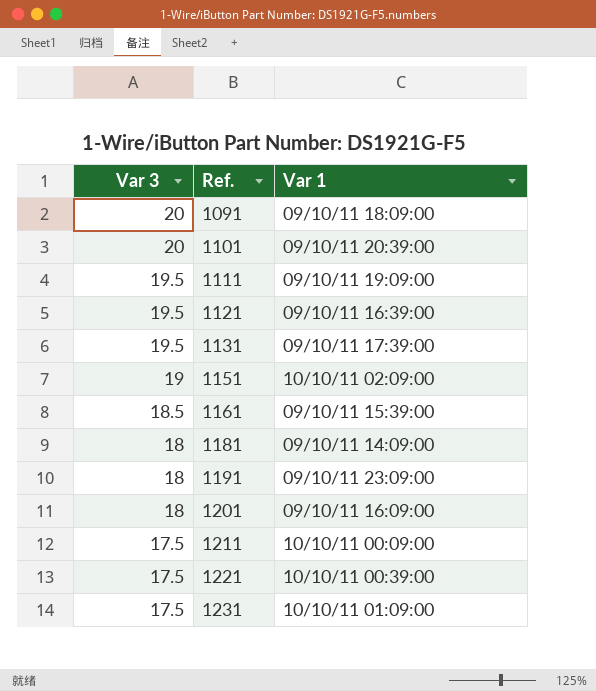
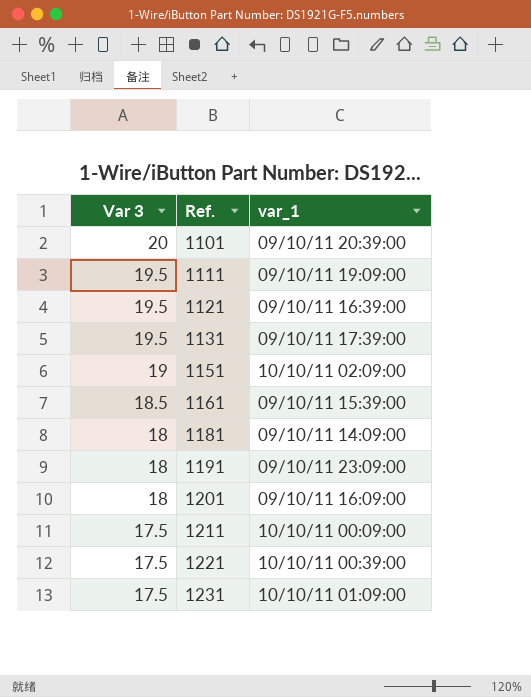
column name: Var 1 -> var_1
row 1091: 20 | 09/10/11 18:09:00 -> none

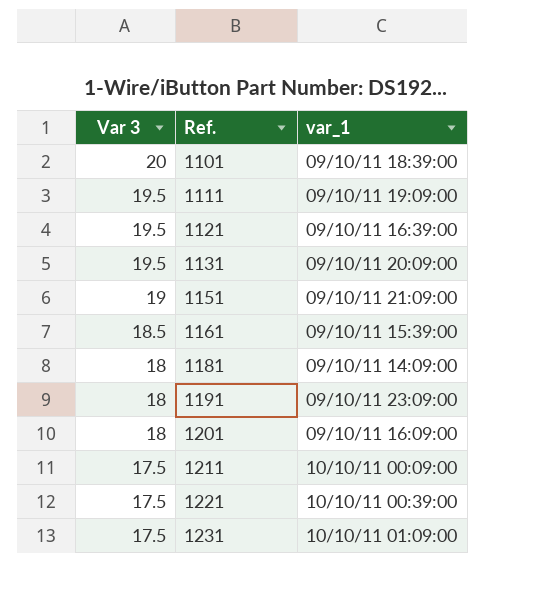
1101 | var_1: 09/10/11 20:39:00 -> 09/10/11 18:39:00
1131 | var_1: 09/10/11 17:39:00 -> 09/10/11 20:09:00
1151 | var_1: 10/10/11 02:09:00 -> 09/10/11 21:09:00

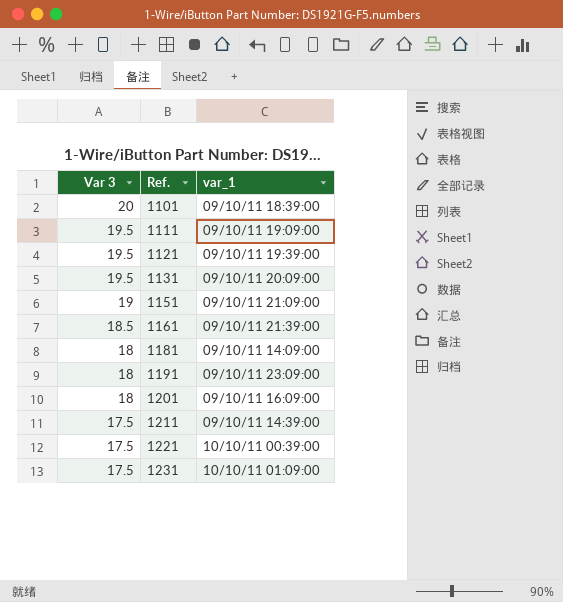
1121 | var_1: 09/10/11 16:39:00 -> 09/10/11 19:39:00
1161 | var_1: 09/10/11 15:39:00 -> 09/10/11 21:39:00
1211 | var_1: 10/10/11 00:09:00 -> 09/10/11 14:39:00

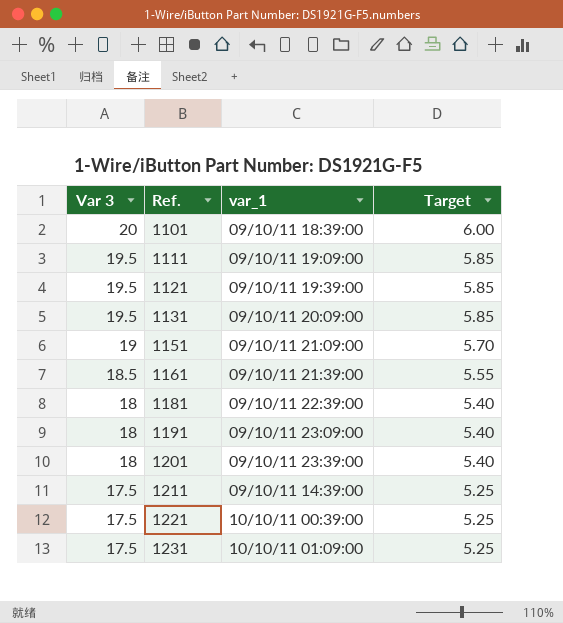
column Target | formula: none -> [Var 3] * 0.3
1181 | var_1: 09/10/11 14:09:00 -> 09/10/11 22:39:00
1201 | var_1: 09/10/11 16:09:00 -> 09/10/11 23:39:00

